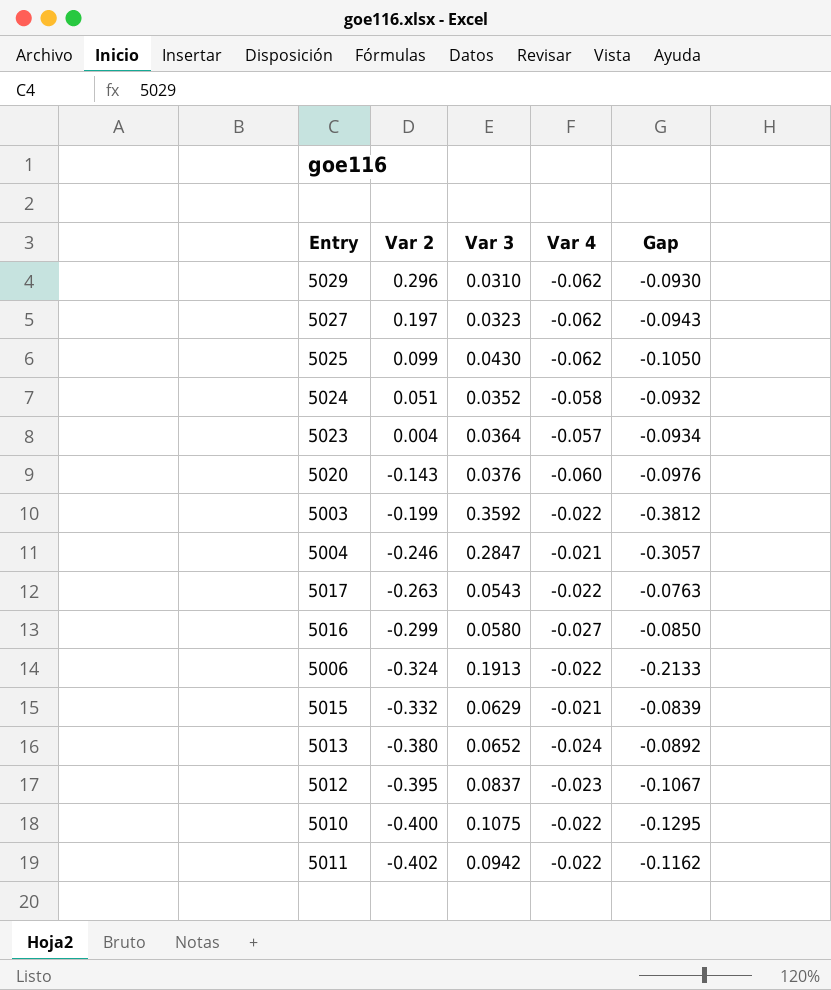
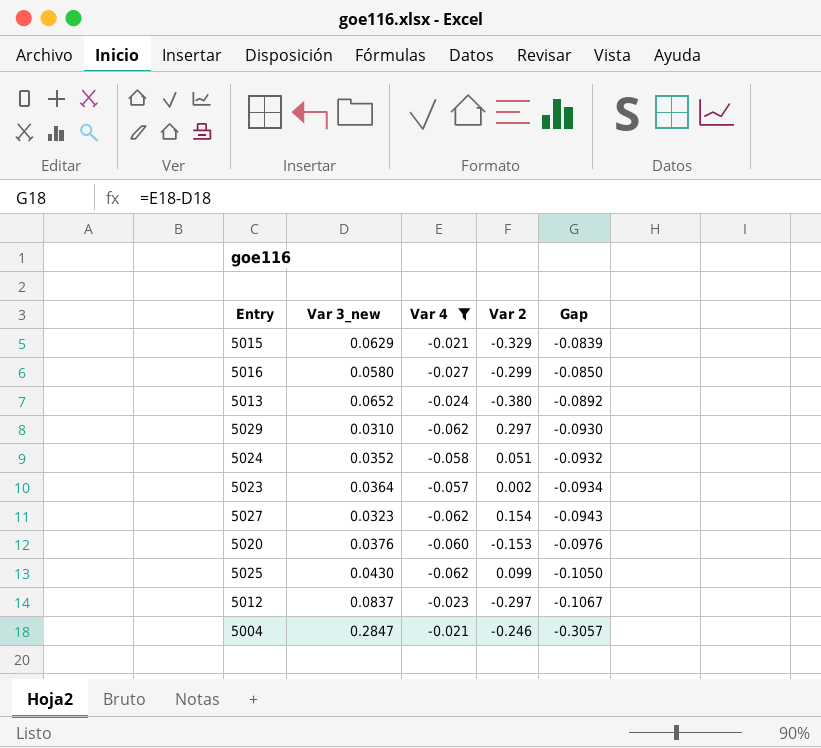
filter: none -> Var 4 != -0.022
row order: Var 2 descending -> Gap descending
column name: Var 3 -> Var 3_new
column Var 2 | position: 2 -> 4
5015 | Var 2: -0.332 -> -0.329
5029 | Var 2: 0.296 -> 0.297
5023 | Var 2: 0.004 -> 0.002
5027 | Var 2: 0.197 -> 0.154
5020 | Var 2: -0.143 -> -0.153
5012 | Var 2: -0.395 -> -0.297

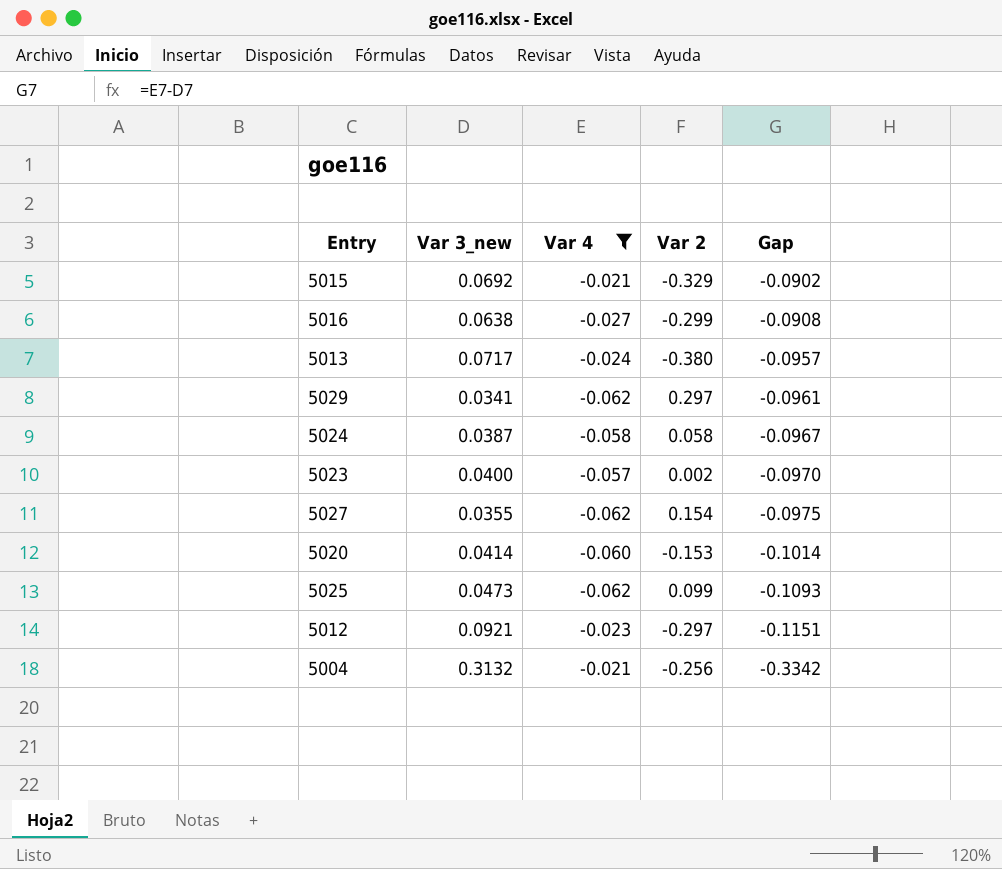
5015 | Var 3_new: 0.0629 -> 0.0692
5015 | Gap: -0.0839 -> -0.0902
5016 | Var 3_new: 0.0580 -> 0.0638
5016 | Gap: -0.0850 -> -0.0908
5013 | Var 3_new: 0.0652 -> 0.0717
5013 | Gap: -0.0892 -> -0.0957
5029 | Var 3_new: 0.0310 -> 0.0341
5029 | Gap: -0.0930 -> -0.0961
5024 | Var 3_new: 0.0352 -> 0.0387
5024 | Var 2: 0.051 -> 0.058
5024 | Gap: -0.0932 -> -0.0967
5023 | Var 3_new: 0.0364 -> 0.0400
5023 | Gap: -0.0934 -> -0.0970
5027 | Var 3_new: 0.0323 -> 0.0355
5027 | Gap: -0.0943 -> -0.0975
5020 | Var 3_new: 0.0376 -> 0.0414
5020 | Gap: -0.0976 -> -0.1014
5025 | Var 3_new: 0.0430 -> 0.0473
5025 | Gap: -0.1050 -> -0.1093
5012 | Var 3_new: 0.0837 -> 0.0921
5012 | Gap: -0.1067 -> -0.1151
5004 | Var 3_new: 0.2847 -> 0.3132
5004 | Var 2: -0.246 -> -0.256
5004 | Gap: -0.3057 -> -0.3342

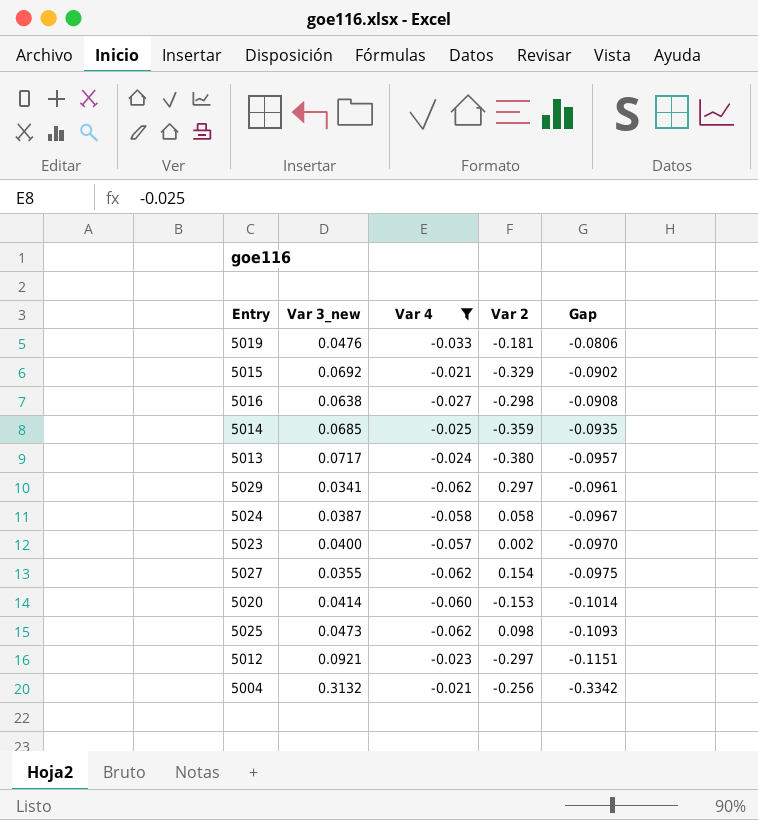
row 5019: none -> 0.0476 | -0.033 | -0.181 | -0.0806
5016 | Var 2: -0.299 -> -0.298
row 5014: none -> 0.0685 | -0.025 | -0.359 | -0.0935
5025 | Var 2: 0.099 -> 0.098

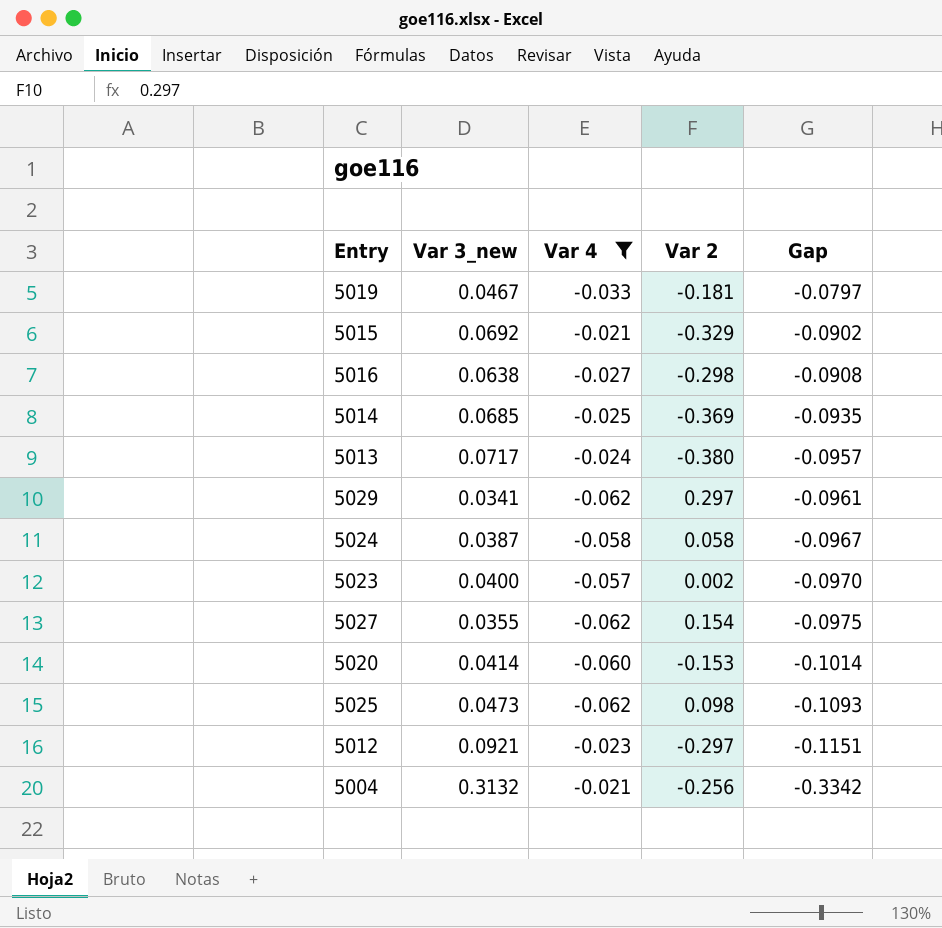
5019 | Var 3_new: 0.0476 -> 0.0467
5019 | Gap: -0.0806 -> -0.0797
5014 | Var 2: -0.359 -> -0.369

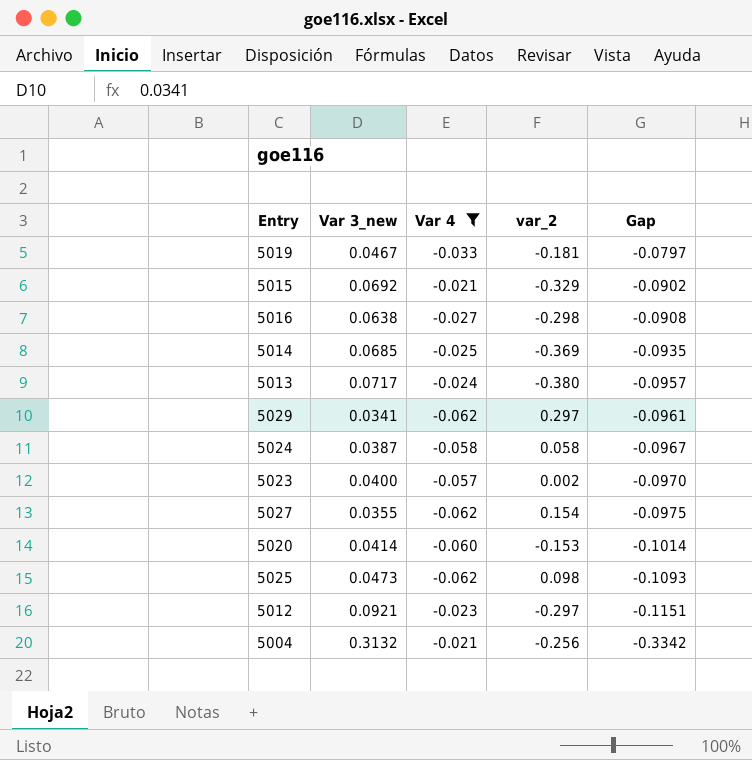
column name: Var 2 -> var_2

